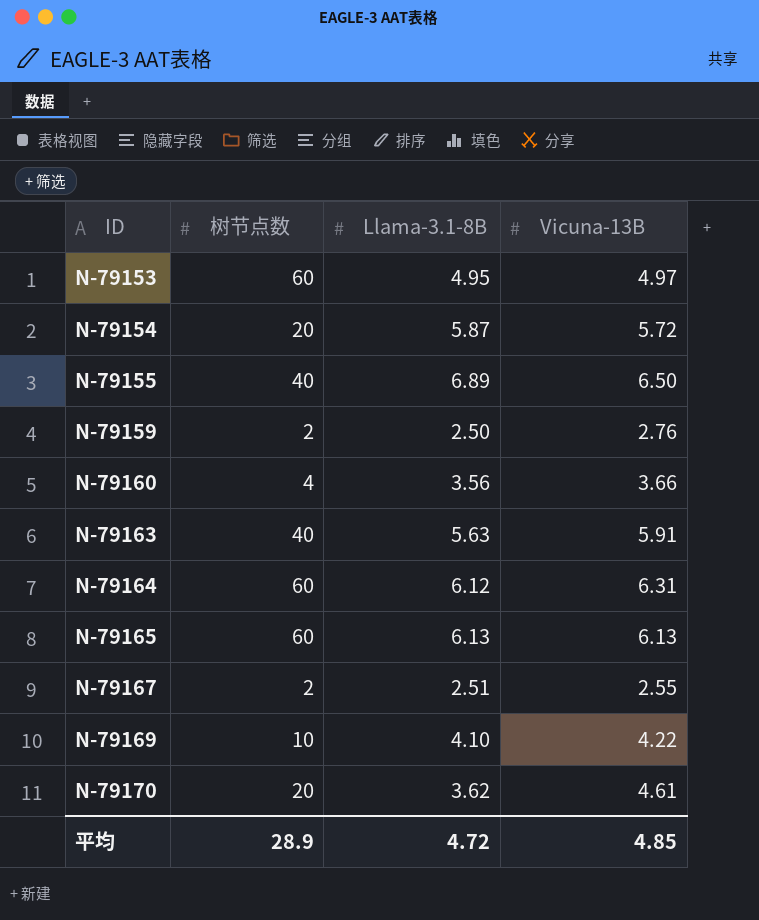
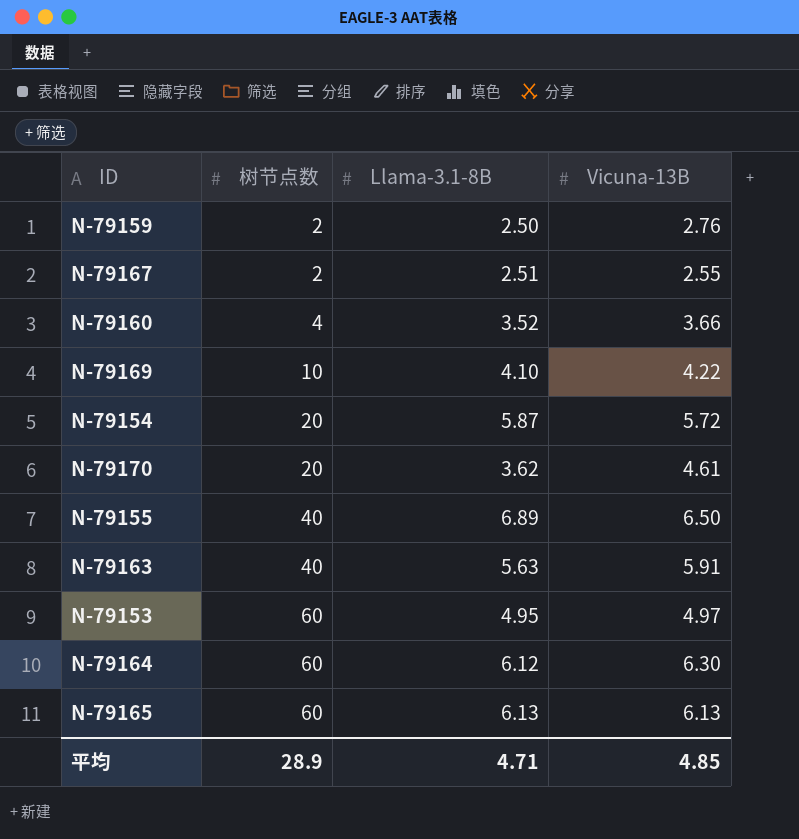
row order: ID ascending -> 树节点数 ascending
N-79160 | Llama-3.1-8B: 3.56 -> 3.52
N-79164 | Vicuna-13B: 6.31 -> 6.30
平均 | Llama-3.1-8B: 4.72 -> 4.71

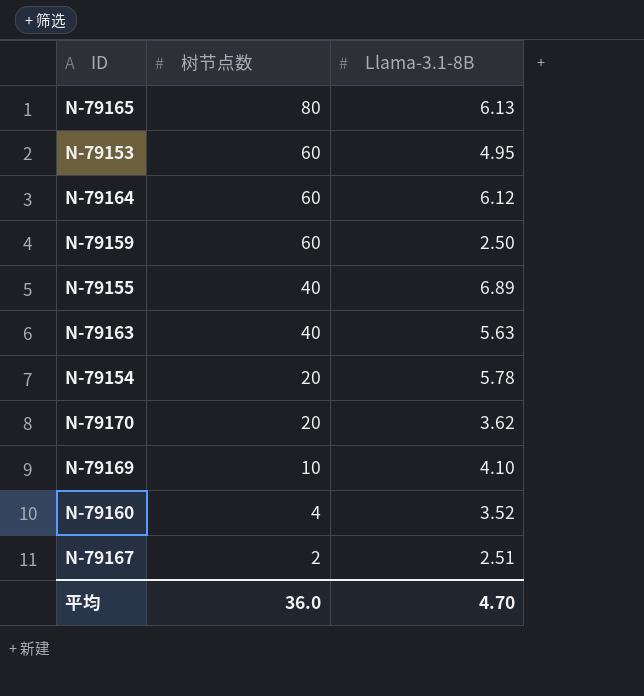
row order: 树节点数 ascending -> 树节点数 descending
column Vicuna-13B | position: 4 -> none
N-79165 | 树节点数: 60 -> 80
N-79159 | 树节点数: 2 -> 60
N-79154 | Llama-3.1-8B: 5.87 -> 5.78
平均 | 树节点数: 28.9 -> 36.0
平均 | Llama-3.1-8B: 4.71 -> 4.70

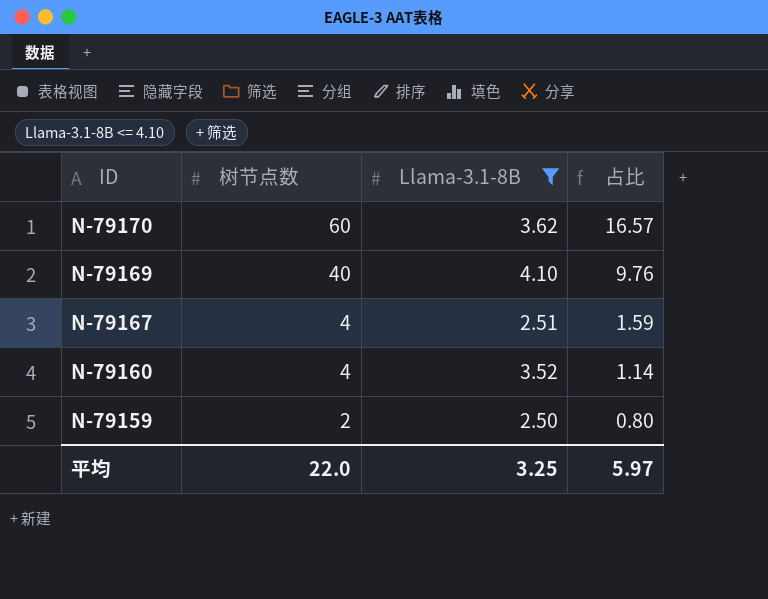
filter: none -> Llama-3.1-8B <= 4.10
row order: 树节点数 descending -> ID descending
column 占比 | formula: none -> [树节点数] / [Llama-3.1-8B]
N-79170 | 树节点数: 20 -> 60
N-79169 | 树节点数: 10 -> 40
N-79167 | 树节点数: 2 -> 4
N-79159 | 树节点数: 60 -> 2
平均 | 树节点数: 36.0 -> 22.0
平均 | Llama-3.1-8B: 4.70 -> 3.25

